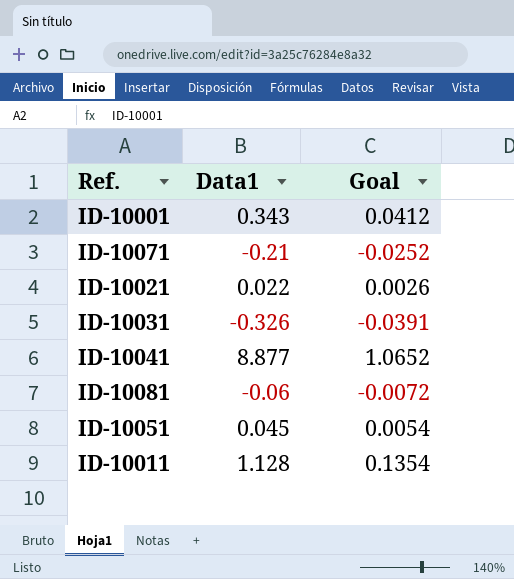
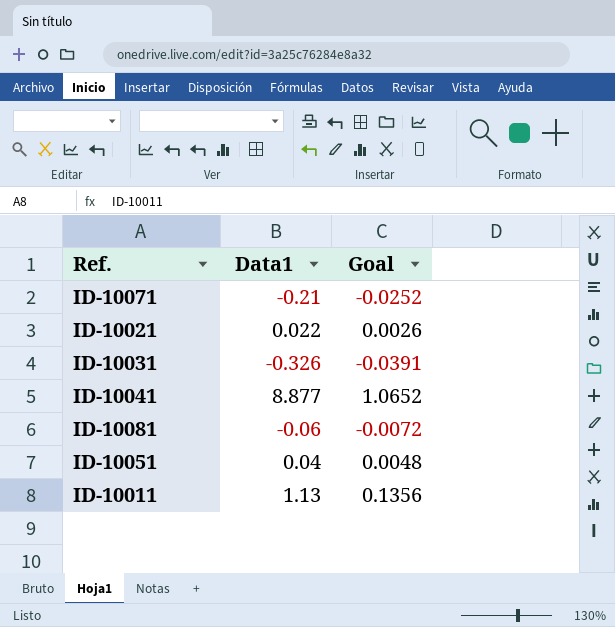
row ID-10001: 0.343 | 0.0412 -> none
ID-10051 | Data1: 0.045 -> 0.04
ID-10051 | Goal: 0.0054 -> 0.0048
ID-10011 | Data1: 1.128 -> 1.13
ID-10011 | Goal: 0.1354 -> 0.1356

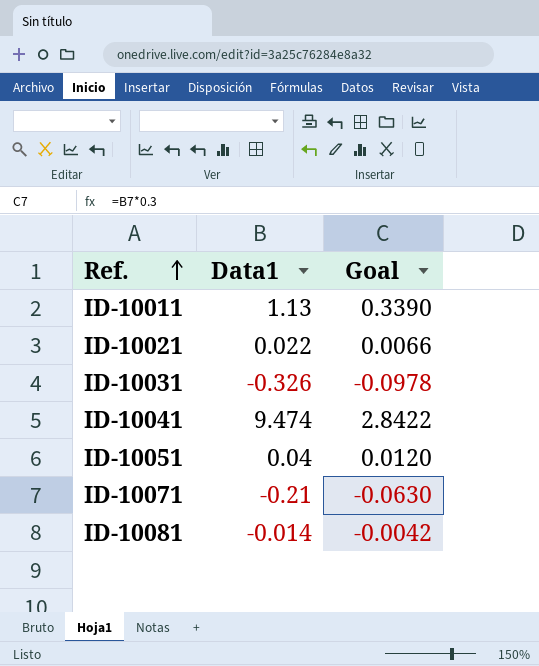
row order: none -> Ref. ascending
column Goal | formula: [Data1] * 0.12 -> [Data1] * 0.3
ID-10041 | Data1: 8.877 -> 9.474
ID-10081 | Data1: -0.06 -> -0.014

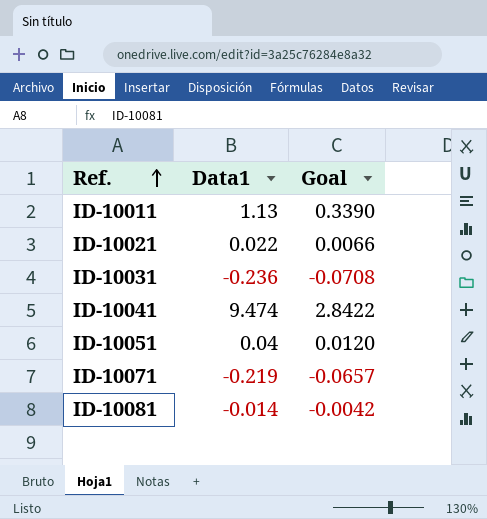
ID-10031 | Data1: -0.326 -> -0.236
ID-10031 | Goal: -0.0978 -> -0.0708
ID-10071 | Data1: -0.21 -> -0.219
ID-10071 | Goal: -0.0630 -> -0.0657

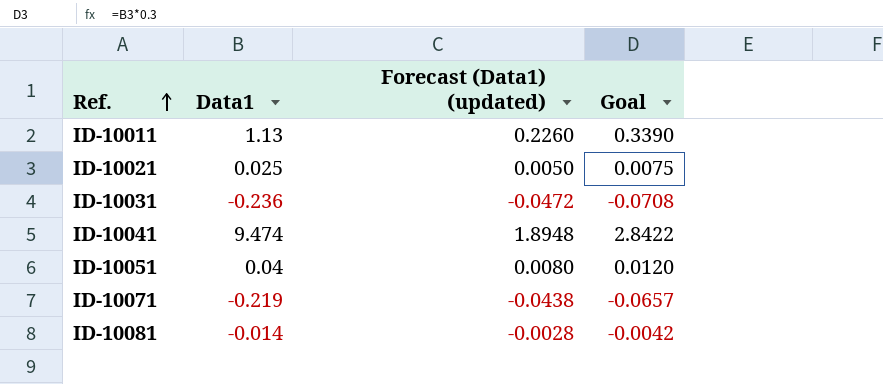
column Forecast (Data1) (updated) | formula: none -> [Data1] * 0.2
ID-10021 | Data1: 0.022 -> 0.025
ID-10021 | Goal: 0.0066 -> 0.0075

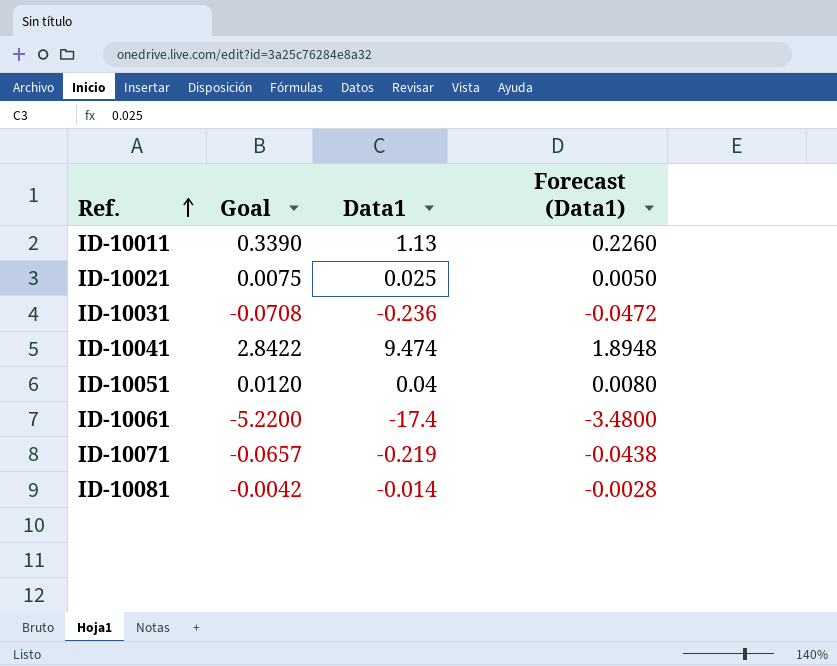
column Goal | position: 4 -> 2
column name: Forecast (Data1) (updated) -> Forecast (Data1)
row ID-10061: none -> -5.2200 | -17.4 | -3.4800

